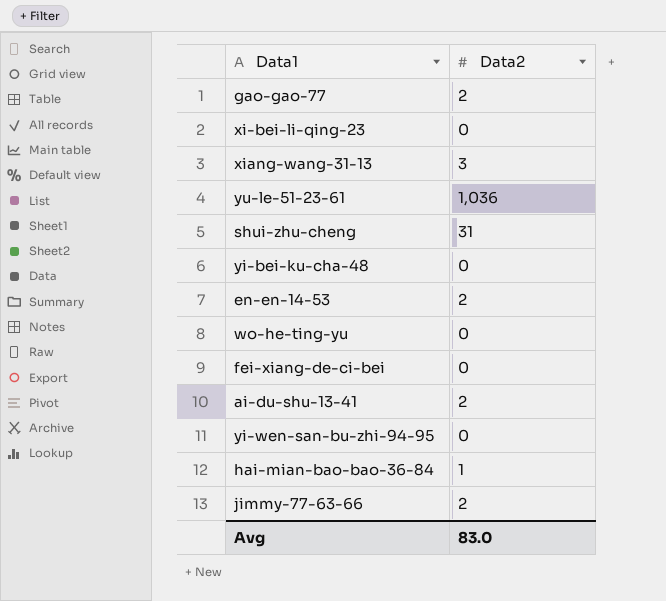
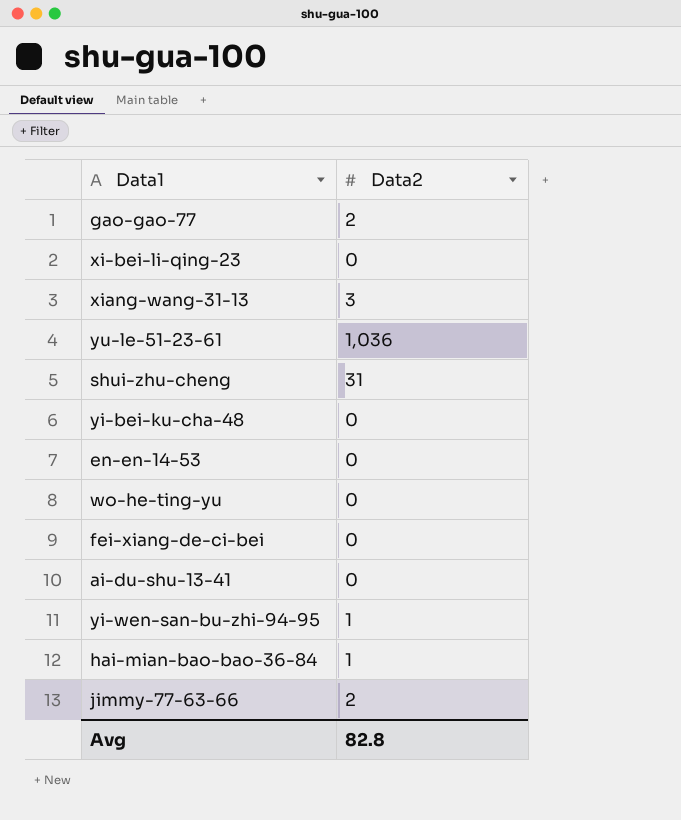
en-en-14-53 | Data2: 2 -> 0
ai-du-shu-13-41 | Data2: 2 -> 0
yi-wen-san-bu-zhi-94-95 | Data2: 0 -> 1
Avg | Data2: 83.0 -> 82.8

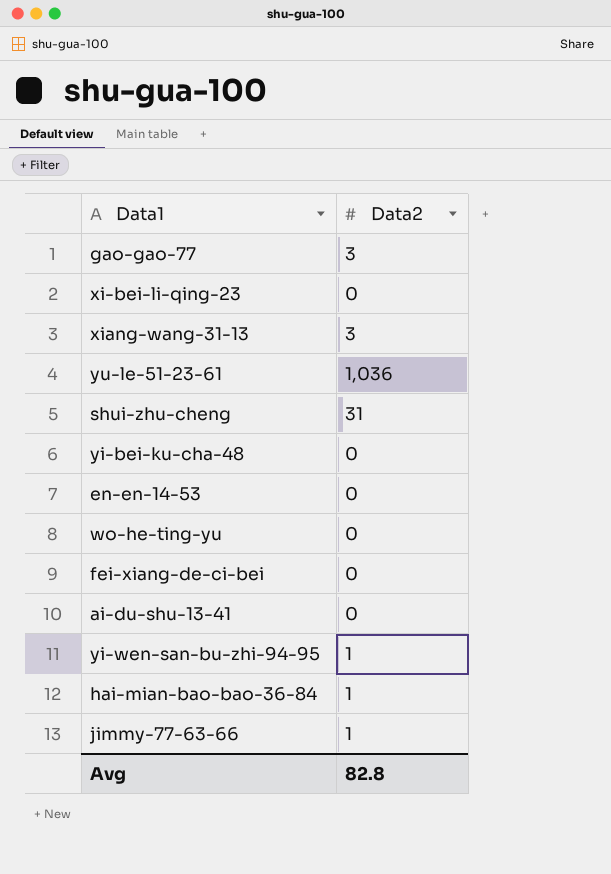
gao-gao-77 | Data2: 2 -> 3
jimmy-77-63-66 | Data2: 2 -> 1

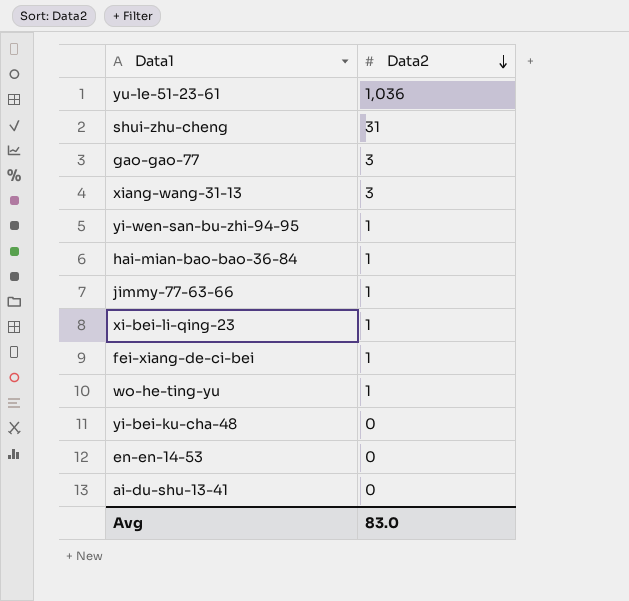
row order: none -> Data2 descending
xi-bei-li-qing-23 | Data2: 0 -> 1
fei-xiang-de-ci-bei | Data2: 0 -> 1
wo-he-ting-yu | Data2: 0 -> 1
Avg | Data2: 82.8 -> 83.0

